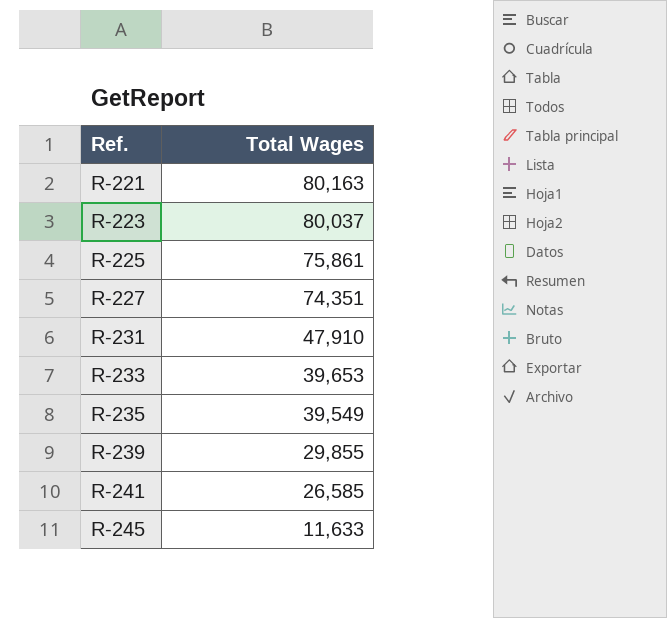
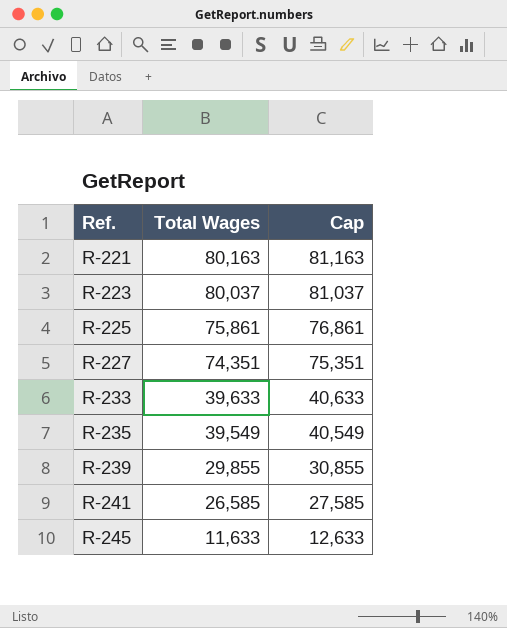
column Cap | formula: none -> [Total Wages] + 1000
row R-231: 47,910 -> none
R-233 | Total Wages: 39,653 -> 39,633

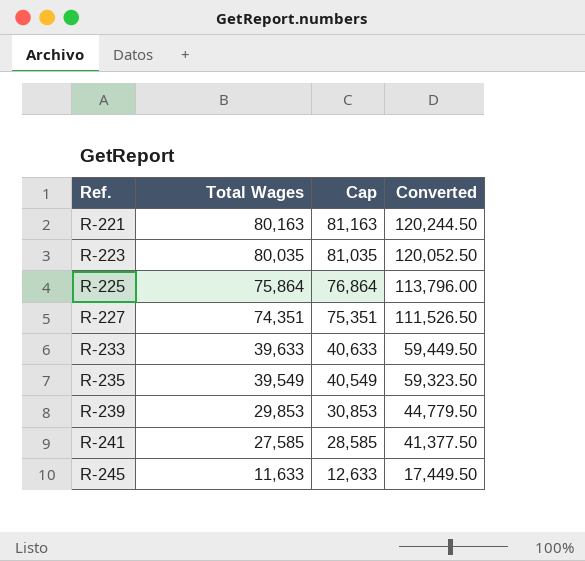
column Converted | formula: none -> [Total Wages] * 1.5
R-223 | Total Wages: 80,037 -> 80,035
R-223 | Cap: 81,037 -> 81,035
R-225 | Total Wages: 75,861 -> 75,864
R-225 | Cap: 76,861 -> 76,864
R-239 | Total Wages: 29,855 -> 29,853
R-239 | Cap: 30,855 -> 30,853
R-241 | Total Wages: 26,585 -> 27,585
R-241 | Cap: 27,585 -> 28,585

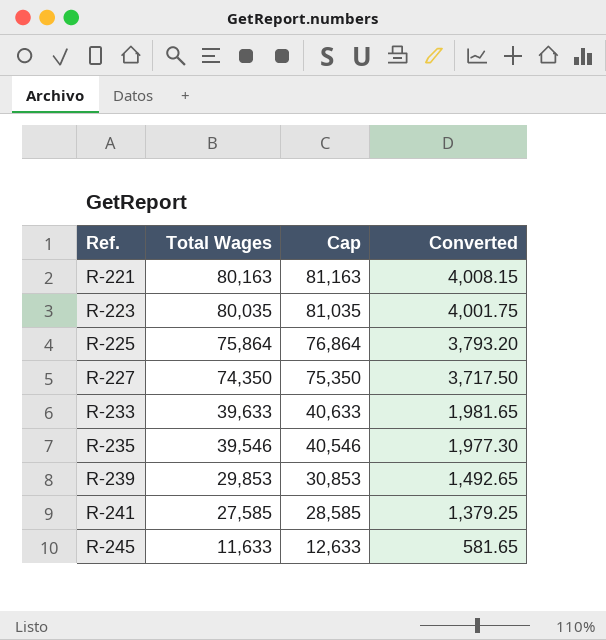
column Converted | formula: [Total Wages] * 1.5 -> [Total Wages] * 0.05
R-227 | Total Wages: 74,351 -> 74,350
R-227 | Cap: 75,351 -> 75,350
R-235 | Total Wages: 39,549 -> 39,546
R-235 | Cap: 40,549 -> 40,546

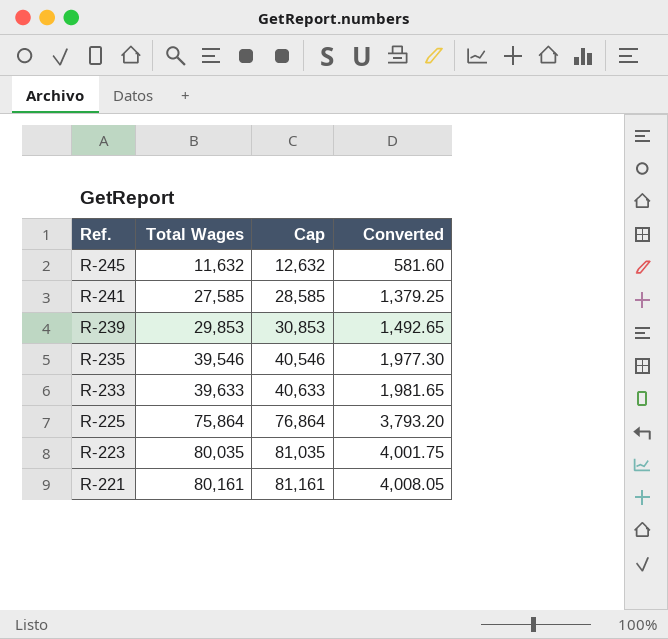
row order: Ref. ascending -> Ref. descending
row R-227: 74,350 | 75,350 | 3,717.50 -> none
R-245 | Total Wages: 11,633 -> 11,632
R-245 | Cap: 12,633 -> 12,632
R-245 | Converted: 581.65 -> 581.60
R-221 | Total Wages: 80,163 -> 80,161
R-221 | Cap: 81,163 -> 81,161
R-221 | Converted: 4,008.15 -> 4,008.05

